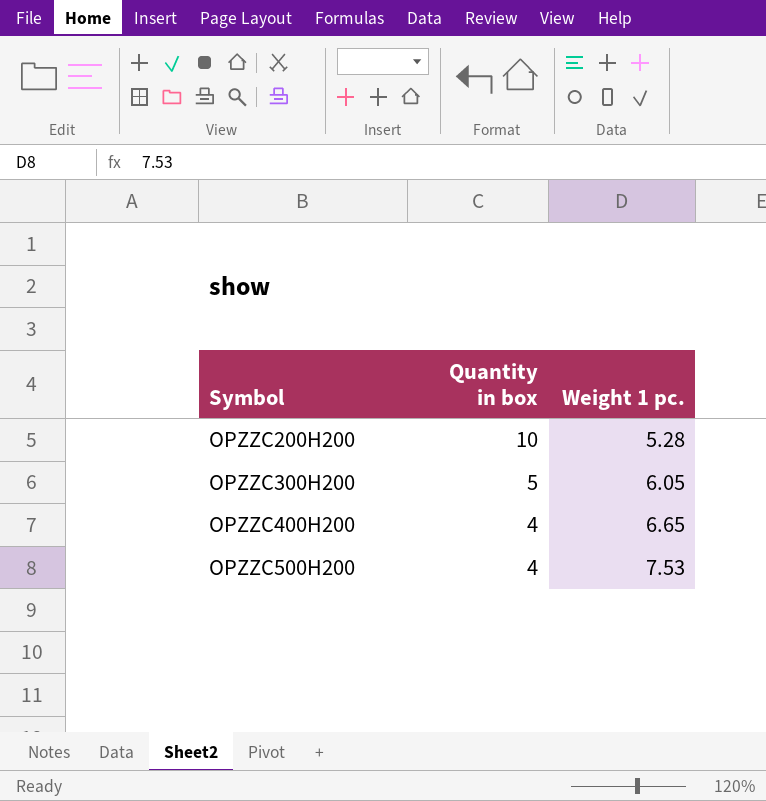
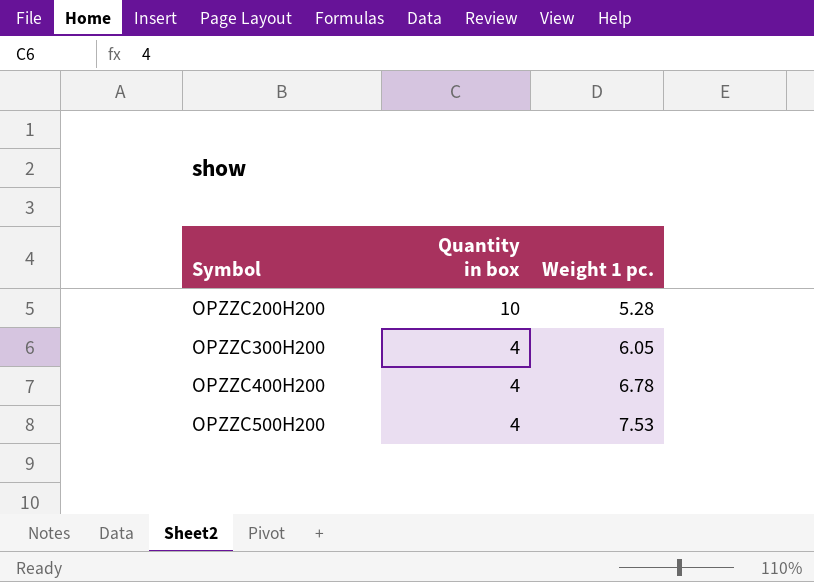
OPZZC300H200 | Quantity in box: 5 -> 4
OPZZC400H200 | Weight 1 pc.: 6.65 -> 6.78

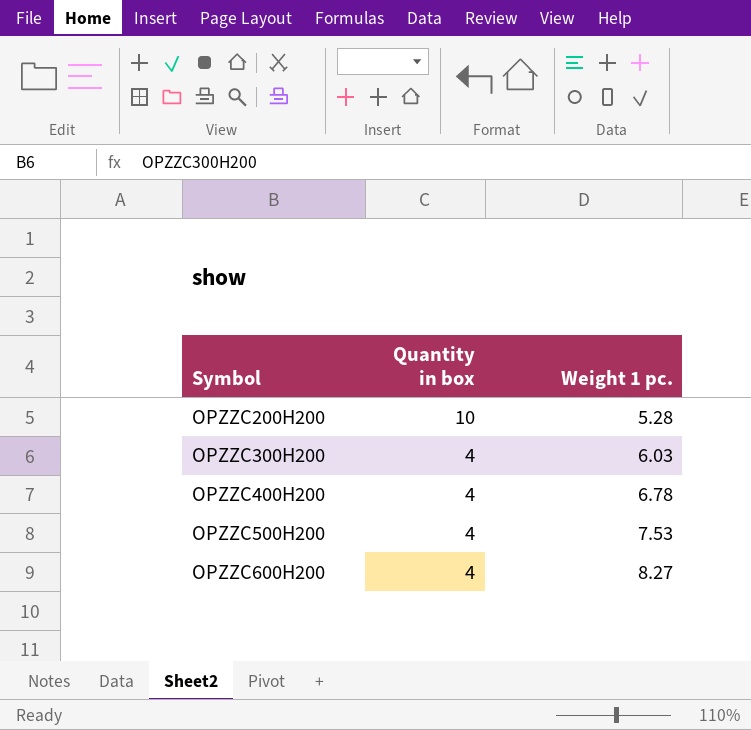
OPZZC300H200 | Weight 1 pc.: 6.05 -> 6.03
row OPZZC600H200: none -> 4 | 8.27

